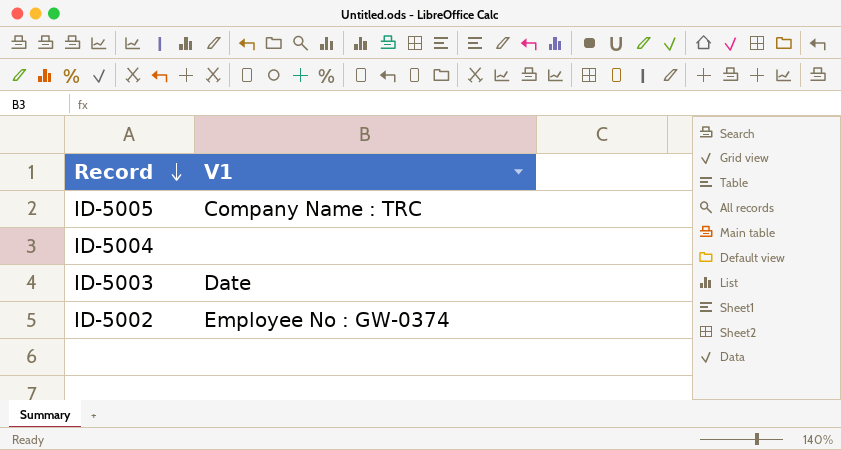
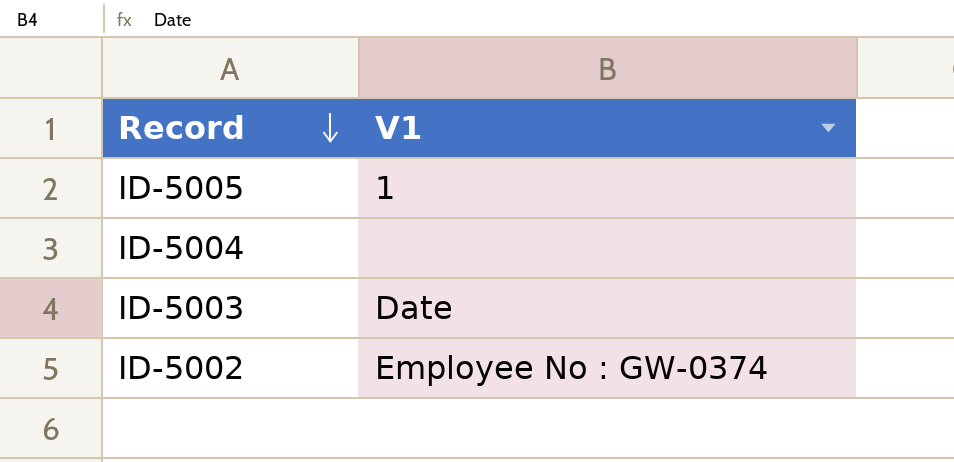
ID-5005 | V1: Company Name : TRC -> 1

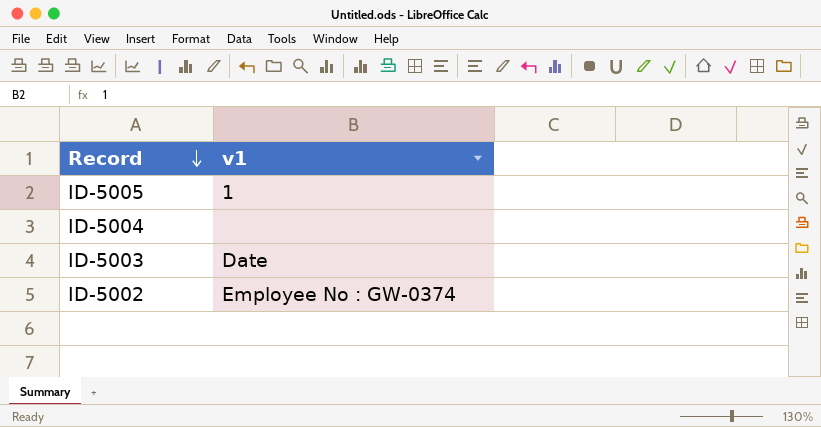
column name: V1 -> v1

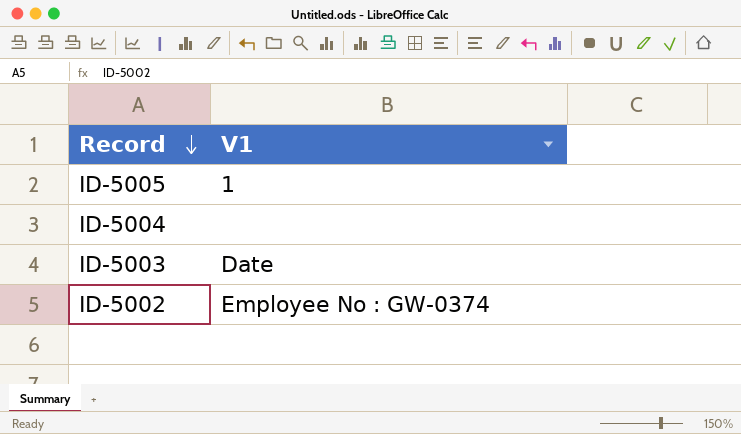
column name: v1 -> V1

